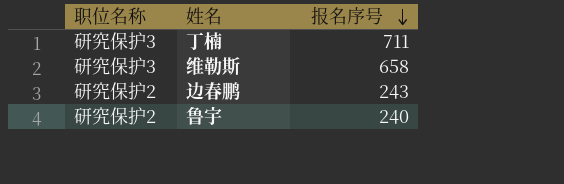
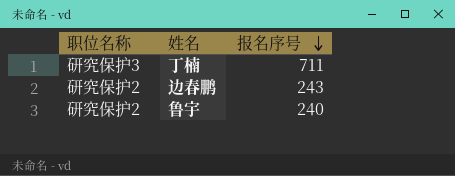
row 维勒斯: 研究保护3 | 658 -> none

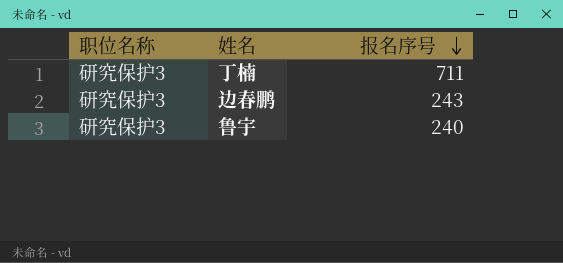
边春鹏 | 职位名称: 研究保护2 -> 研究保护3
鲁宇 | 职位名称: 研究保护2 -> 研究保护3

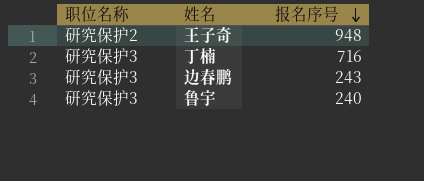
row 王子奇: none -> 研究保护2 | 948
丁楠 | 报名序号: 711 -> 716

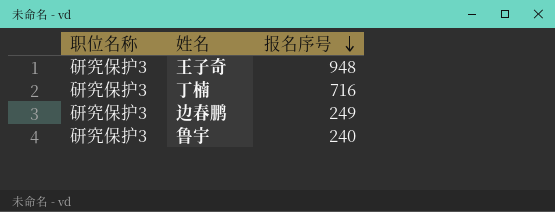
王子奇 | 职位名称: 研究保护2 -> 研究保护3
边春鹏 | 报名序号: 243 -> 249

